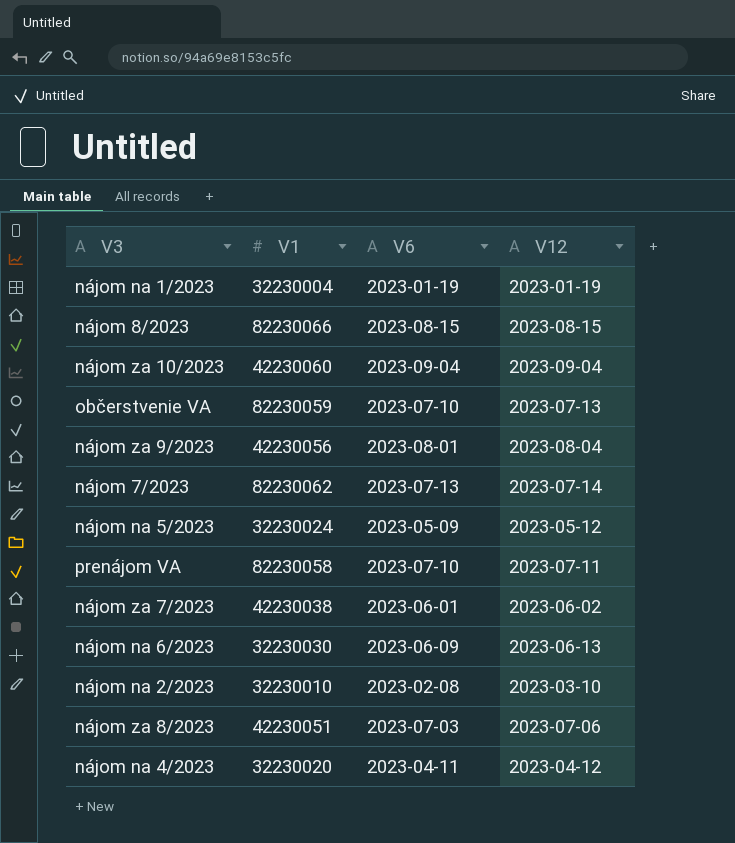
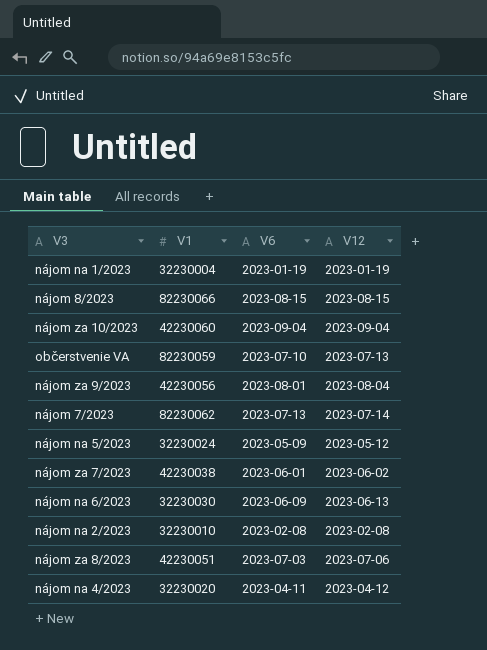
row prenájom VA: 82230058 | 2023-07-10 | 2023-07-11 -> none
nájom na 2/2023 | V12: 2023-03-10 -> 2023-02-08

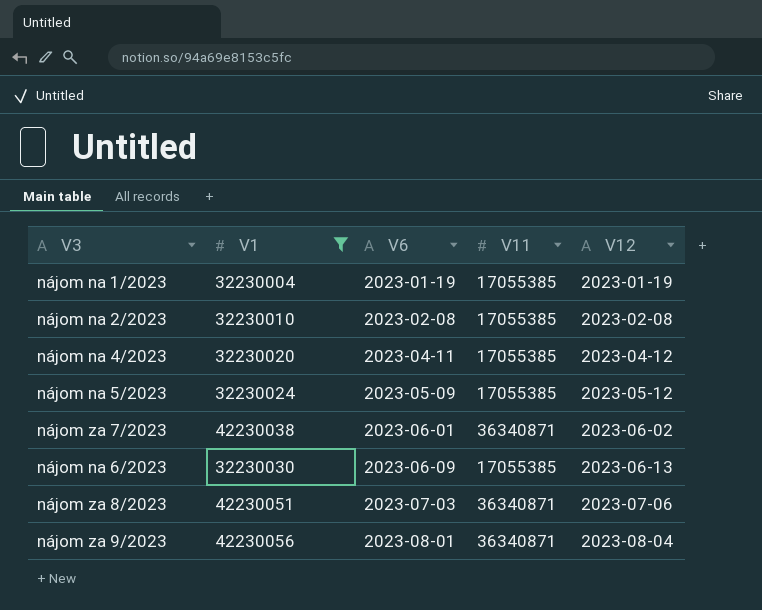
filter: none -> V1 <= 42230056
row order: none -> V6 ascending
column V11 | position: none -> 4

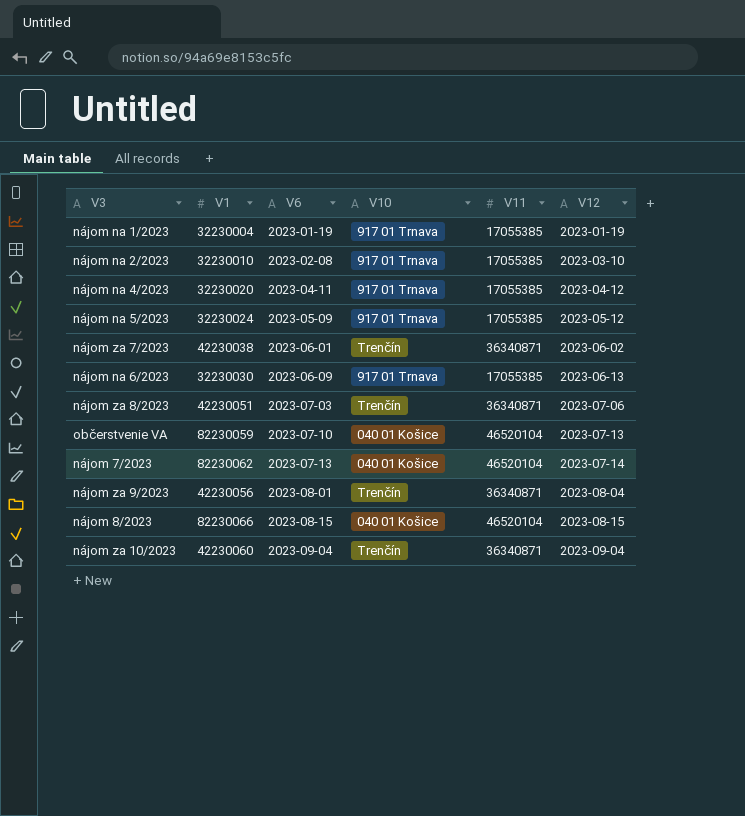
filter: V1 <= 42230056 -> none
column V10 | position: none -> 4
nájom na 2/2023 | V12: 2023-02-08 -> 2023-03-10

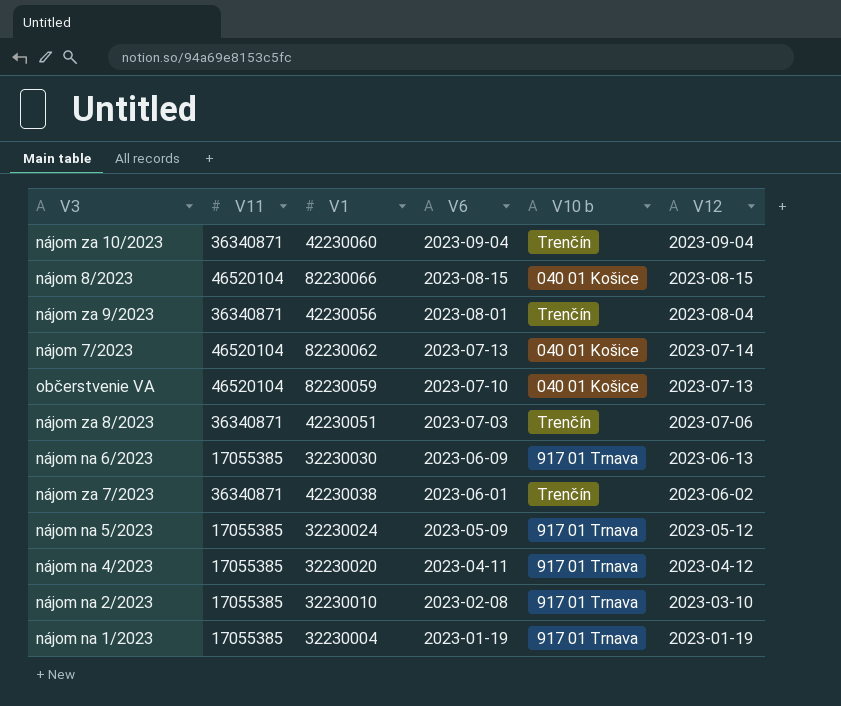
row order: V6 ascending -> V6 descending
column V11 | position: 5 -> 2
column name: V10 -> V10 b

